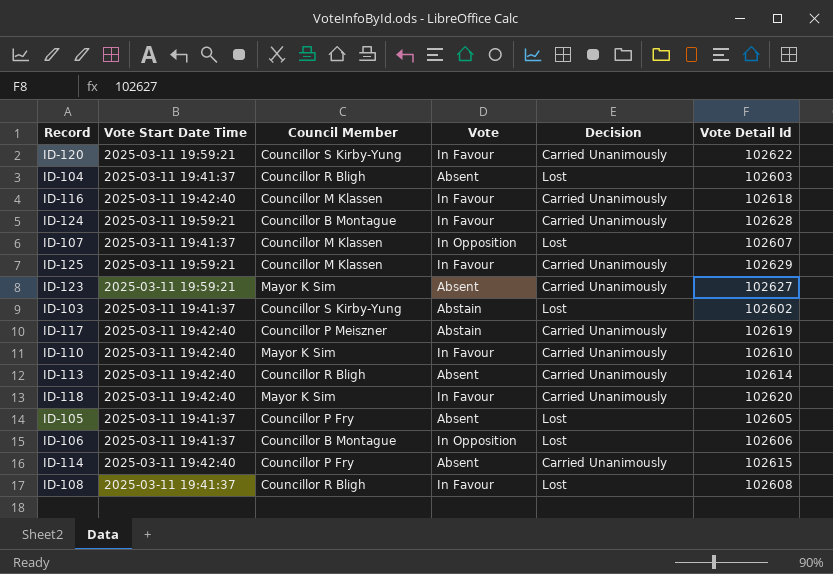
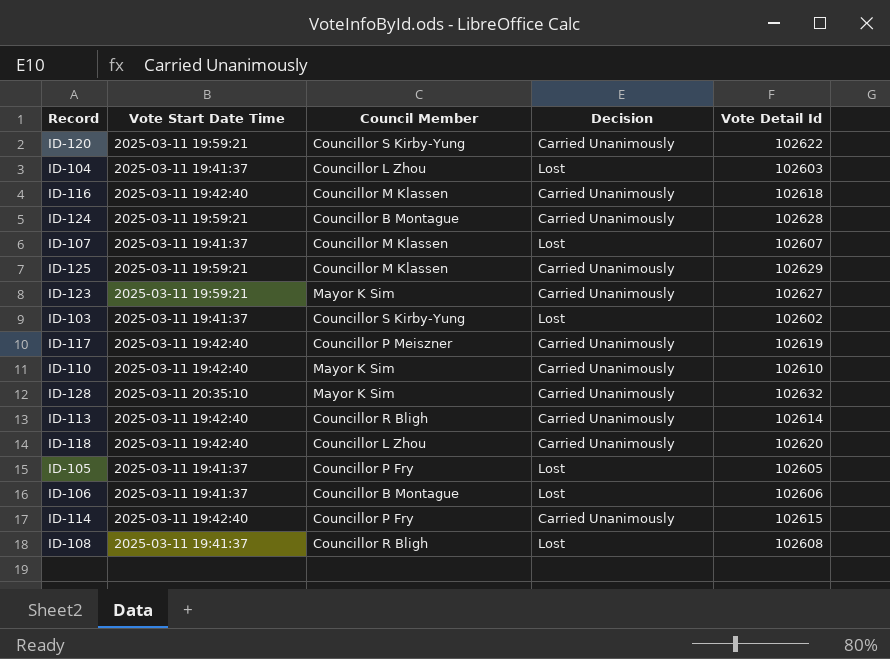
column Vote | position: 4 -> none
ID-104 | Council Member: Councillor R Bligh -> Councillor L Zhou
row ID-128: none -> 2025-03-11 20:35:10 | Mayor K Sim | Carried Unanimously | 102632
ID-118 | Council Member: Mayor K Sim -> Councillor L Zhou

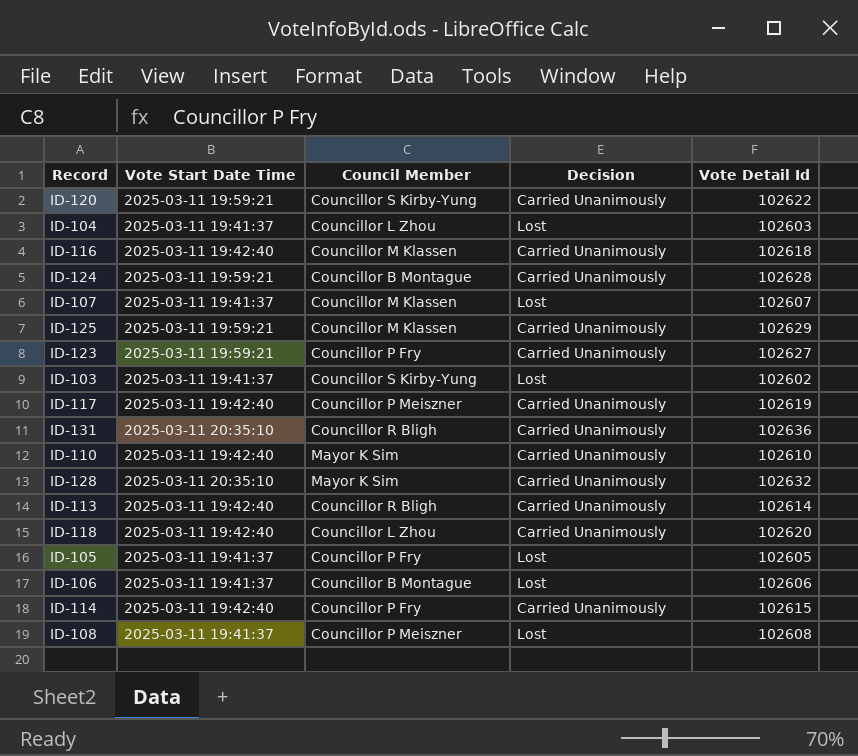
ID-123 | Council Member: Mayor K Sim -> Councillor P Fry
row ID-131: none -> 2025-03-11 20:35:10 | Councillor R Bligh | Carried Unanimously | 102636
ID-108 | Council Member: Councillor R Bligh -> Councillor P Meiszner

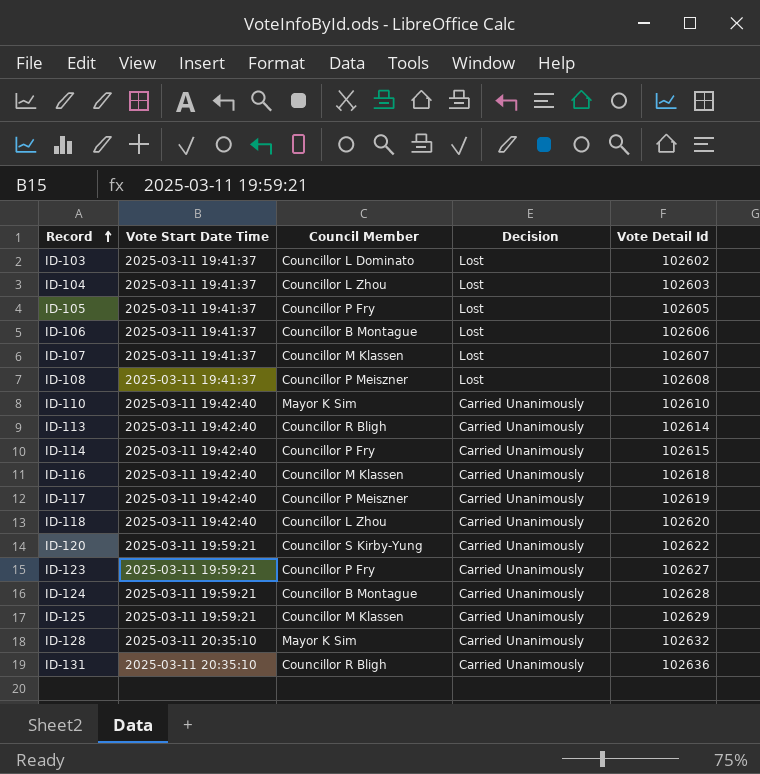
row order: none -> Record ascending
ID-103 | Council Member: Councillor S Kirby-Yung -> Councillor L Dominato

